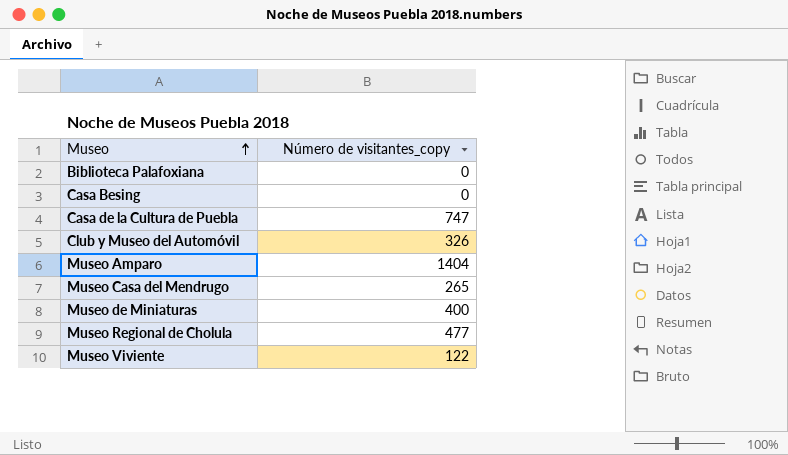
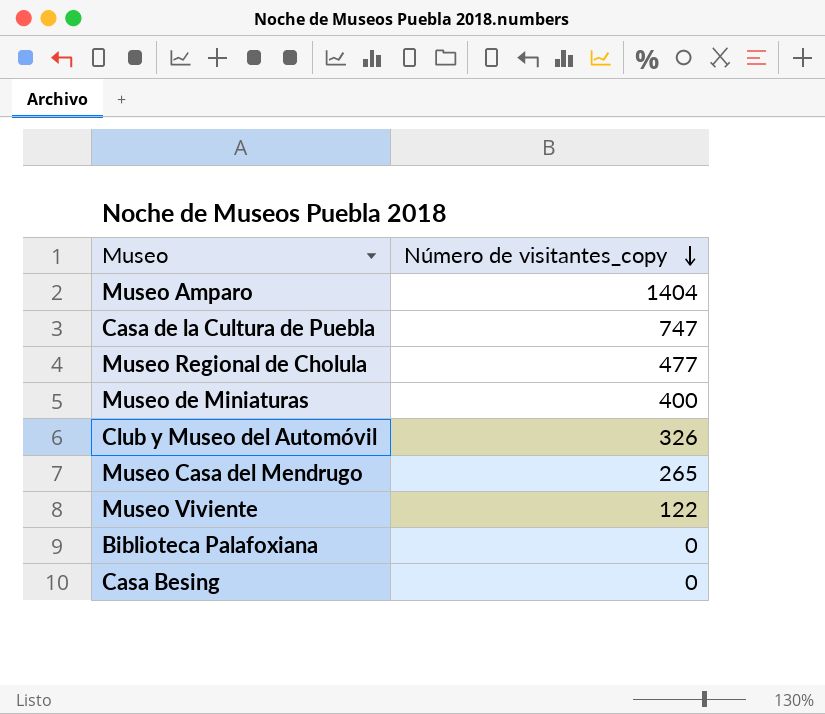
row order: Museo ascending -> Número de visitantes_copy descending

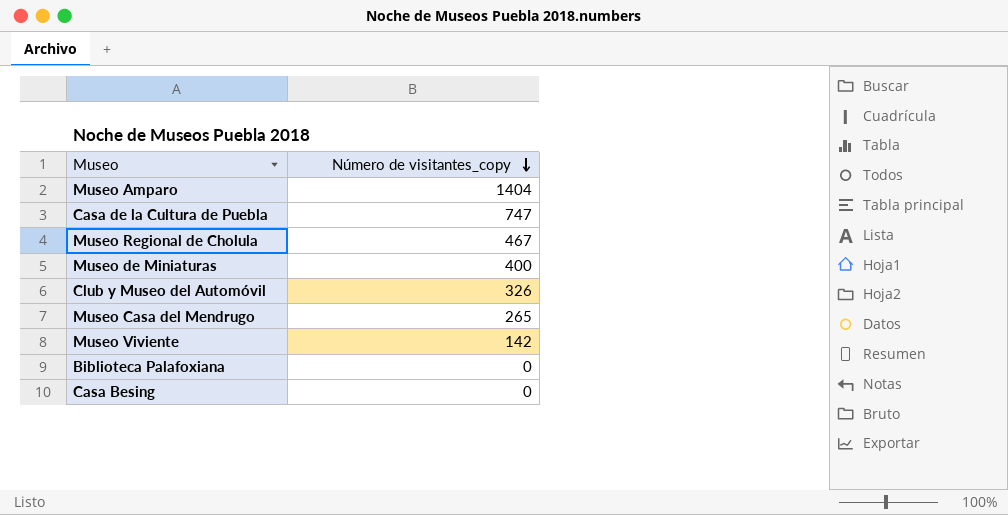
Museo Regional de Cholula | Número de visitantes_copy: 477 -> 467
Museo Viviente | Número de visitantes_copy: 122 -> 142

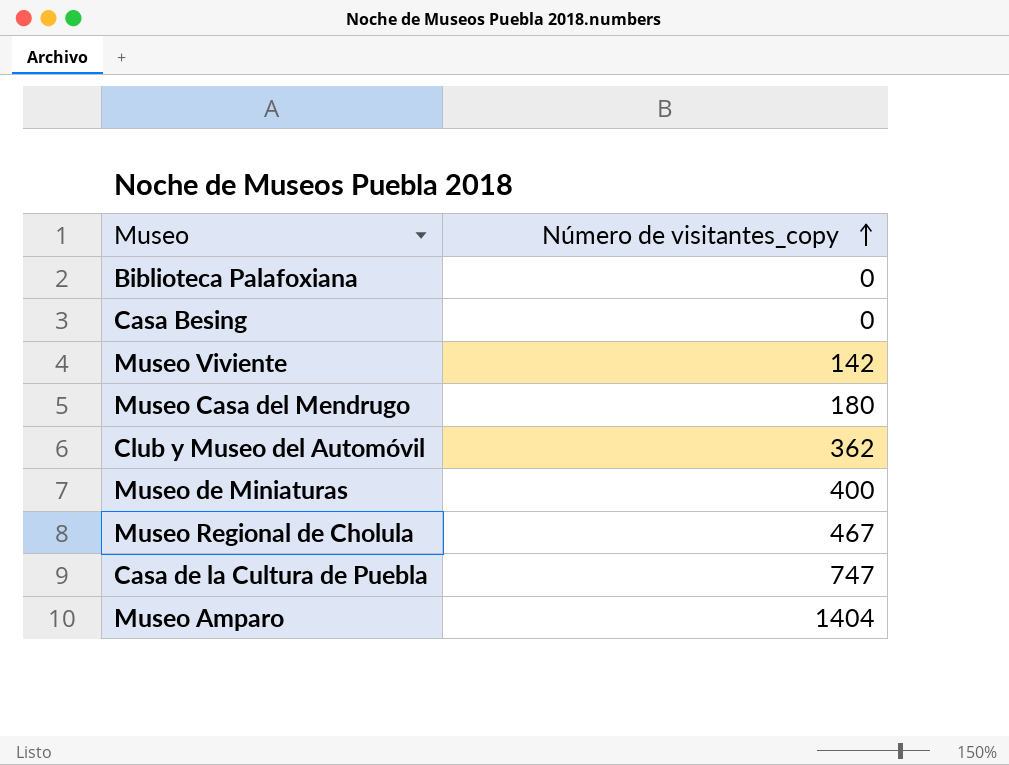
row order: Número de visitantes_copy descending -> Número de visitantes_copy ascending
Museo Casa del Mendrugo | Número de visitantes_copy: 265 -> 180
Club y Museo del Automóvil | Número de visitantes_copy: 326 -> 362

